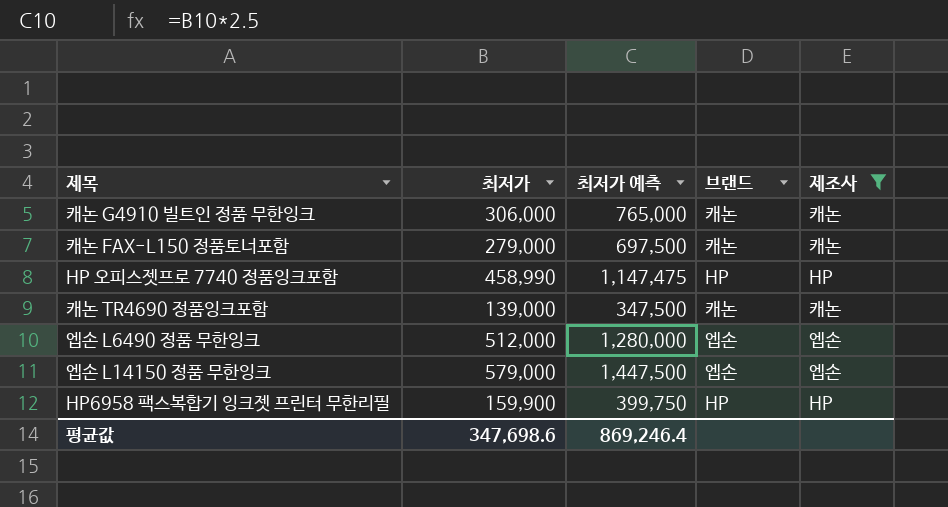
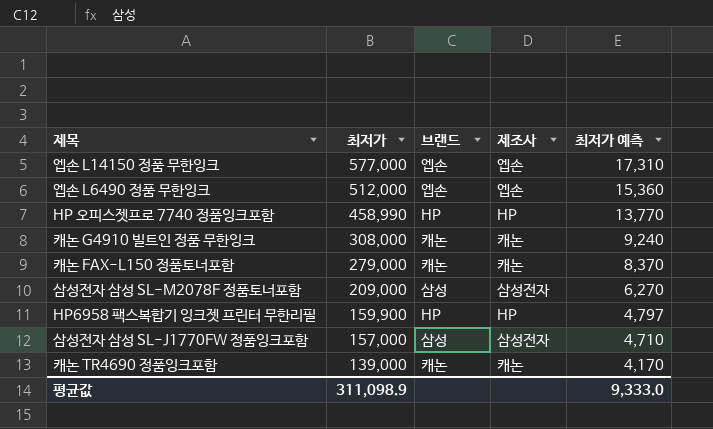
filter: 제조사 != 삼성전자 -> none
row order: none -> 최저가 descending
column 최저가 예측 | formula: [최저가] * 2.5 -> [최저가] * 0.03
column 최저가 예측 | position: 3 -> 5
엡손 L14150 정품 무한잉크 | 최저가: 579,000 -> 577,000
캐논 G4910 빌트인 정품 무한잉크 | 최저가: 306,000 -> 308,000
평균값 | 최저가: 347,698.6 -> 311,098.9
평균값 | 최저가 예측: 869,246.4 -> 9,333.0

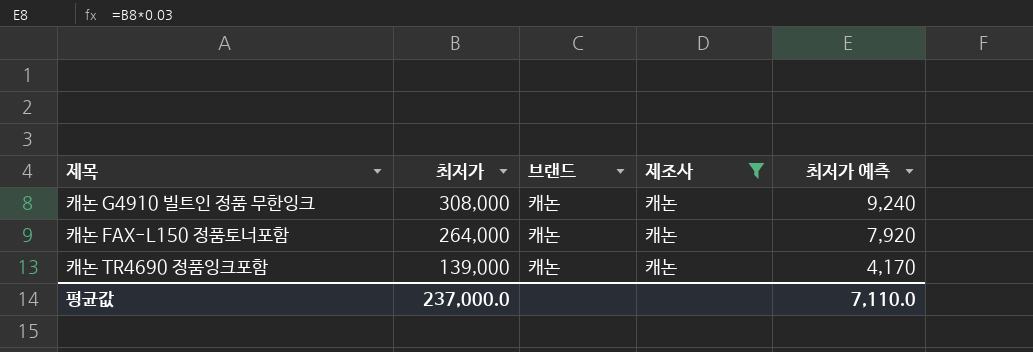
filter: none -> 제조사 = 캐논
캐논 FAX-L150 정품토너포함 | 최저가: 279,000 -> 264,000
캐논 FAX-L150 정품토너포함 | 최저가 예측: 8,370 -> 7,920
평균값 | 최저가: 311,098.9 -> 237,000.0
평균값 | 최저가 예측: 9,333.0 -> 7,110.0

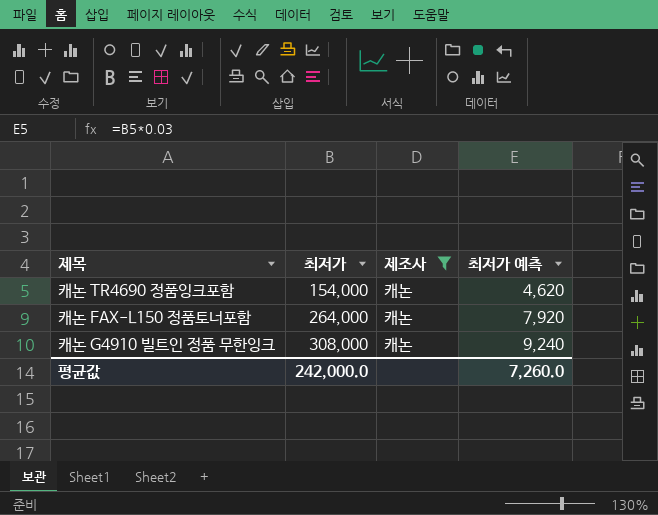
row order: 최저가 descending -> 최저가 ascending
column 브랜드 | position: 3 -> none
캐논 TR4690 정품잉크포함 | 최저가: 139,000 -> 154,000
캐논 TR4690 정품잉크포함 | 최저가 예측: 4,170 -> 4,620
평균값 | 최저가: 237,000.0 -> 242,000.0
평균값 | 최저가 예측: 7,110.0 -> 7,260.0

